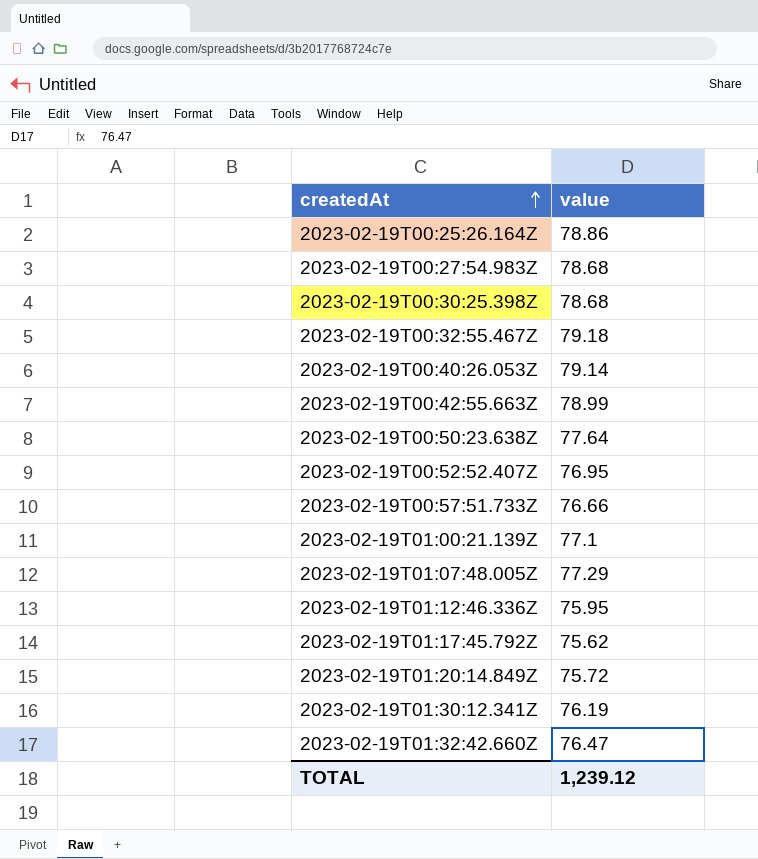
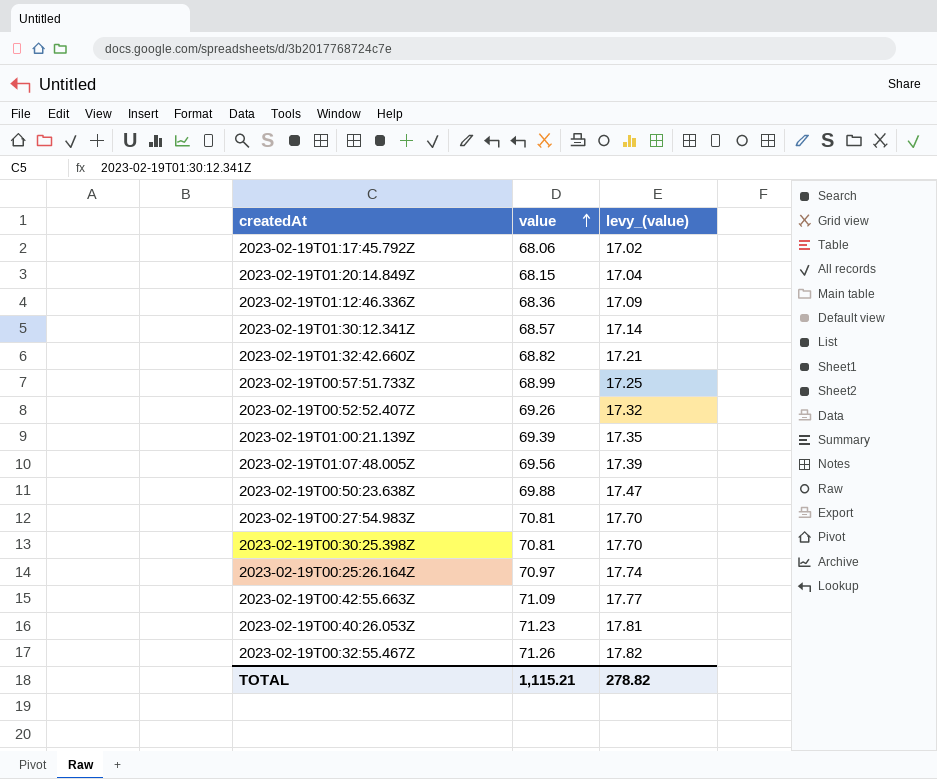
row order: createdAt ascending -> value ascending
column levy_(value) | formula: none -> [value] * 0.25
2023-02-19T01:17:45.792Z | value: 75.62 -> 68.06
2023-02-19T01:20:14.849Z | value: 75.72 -> 68.15
2023-02-19T01:12:46.336Z | value: 75.95 -> 68.36
2023-02-19T01:30:12.341Z | value: 76.19 -> 68.57
2023-02-19T01:32:42.660Z | value: 76.47 -> 68.82
2023-02-19T00:57:51.733Z | value: 76.66 -> 68.99
2023-02-19T00:52:52.407Z | value: 76.95 -> 69.26
2023-02-19T01:00:21.139Z | value: 77.1 -> 69.39
2023-02-19T01:07:48.005Z | value: 77.29 -> 69.56
2023-02-19T00:50:23.638Z | value: 77.64 -> 69.88
2023-02-19T00:27:54.983Z | value: 78.68 -> 70.81
2023-02-19T00:30:25.398Z | value: 78.68 -> 70.81
2023-02-19T00:25:26.164Z | value: 78.86 -> 70.97
2023-02-19T00:42:55.663Z | value: 78.99 -> 71.09
2023-02-19T00:40:26.053Z | value: 79.14 -> 71.23
2023-02-19T00:32:55.467Z | value: 79.18 -> 71.26
TOTAL | value: 1,239.12 -> 1,115.21

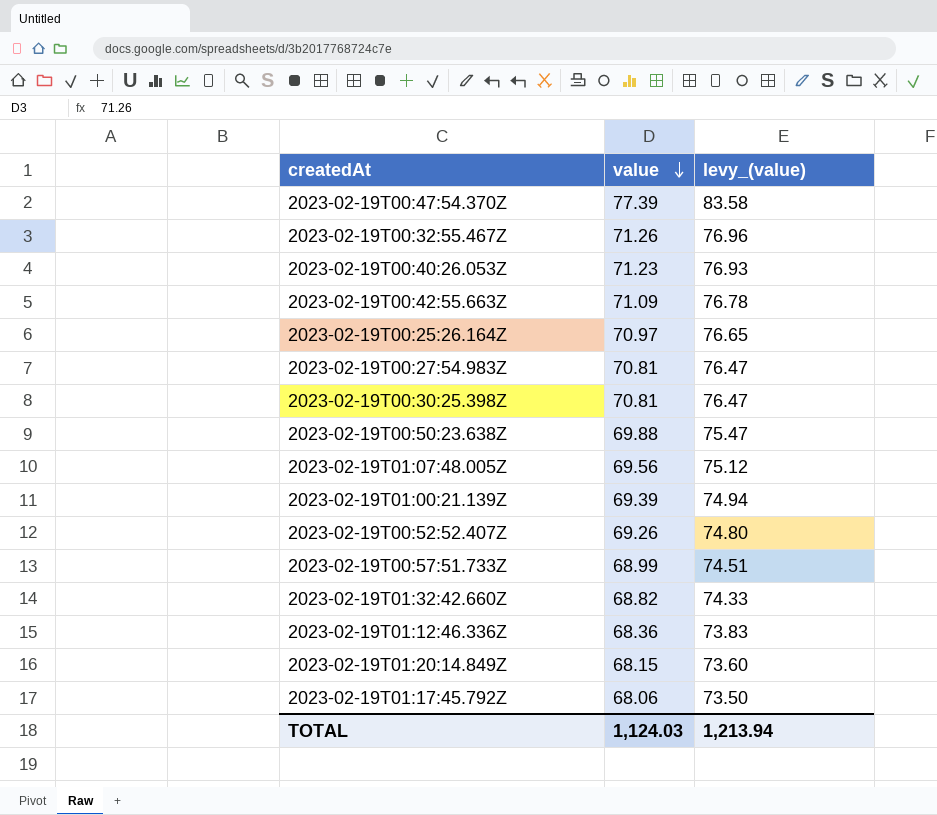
row order: value ascending -> value descending
column levy_(value) | formula: [value] * 0.25 -> [value] * 1.08
row 2023-02-19T01:30:12.341Z: 68.57 | 17.14 -> none
row 2023-02-19T00:47:54.370Z: none -> 77.39 | 83.58
TOTAL | value: 1,115.21 -> 1,124.03
TOTAL | levy_(value): 278.82 -> 1,213.94

